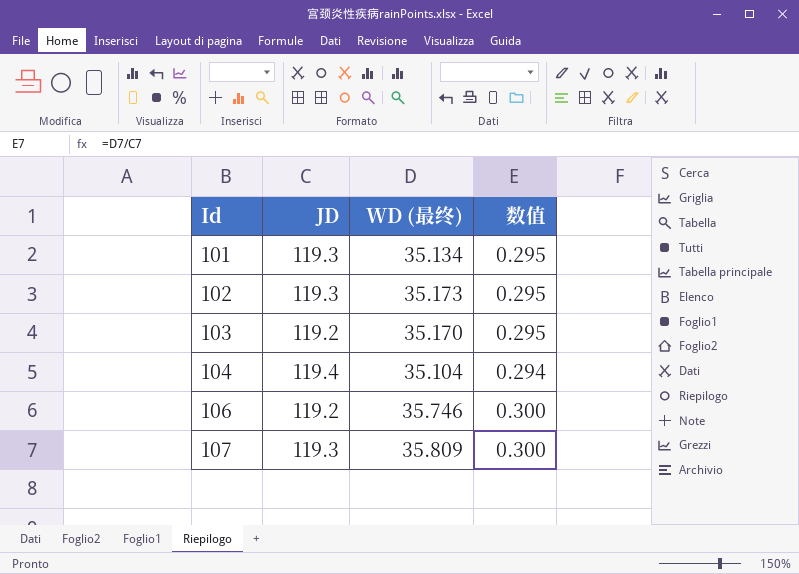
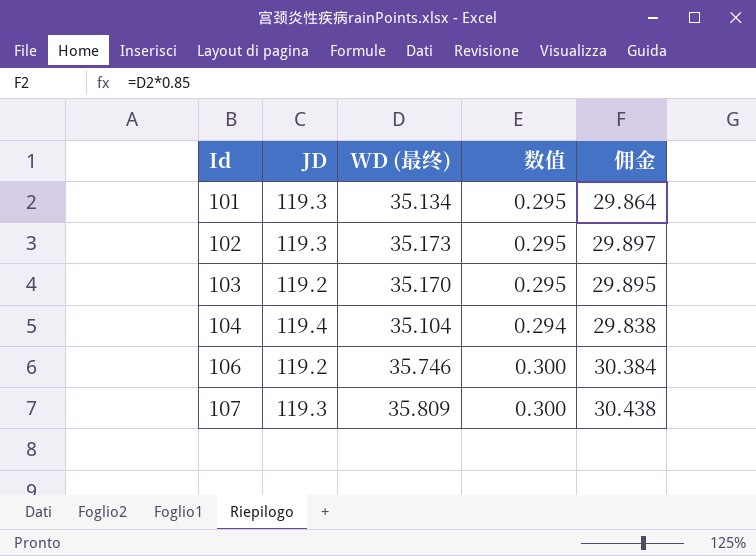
column 佣金 | formula: none -> [WD (最终)] * 0.85

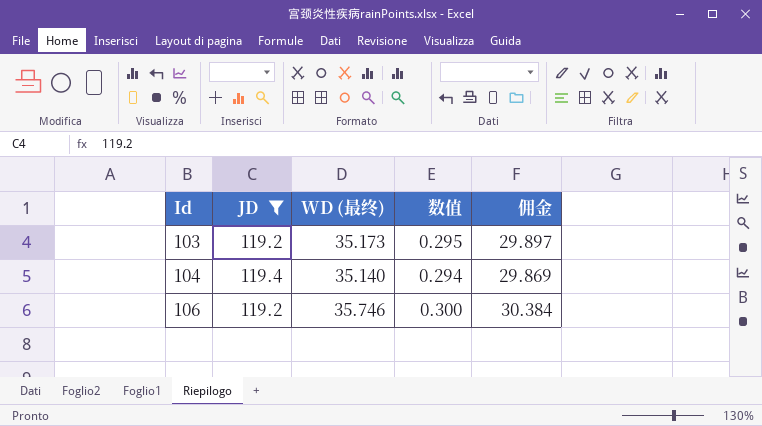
filter: none -> JD != 119.3
103 | WD (最终): 35.170 -> 35.173
103 | 佣金: 29.895 -> 29.897
104 | WD (最终): 35.104 -> 35.140
104 | 佣金: 29.838 -> 29.869

